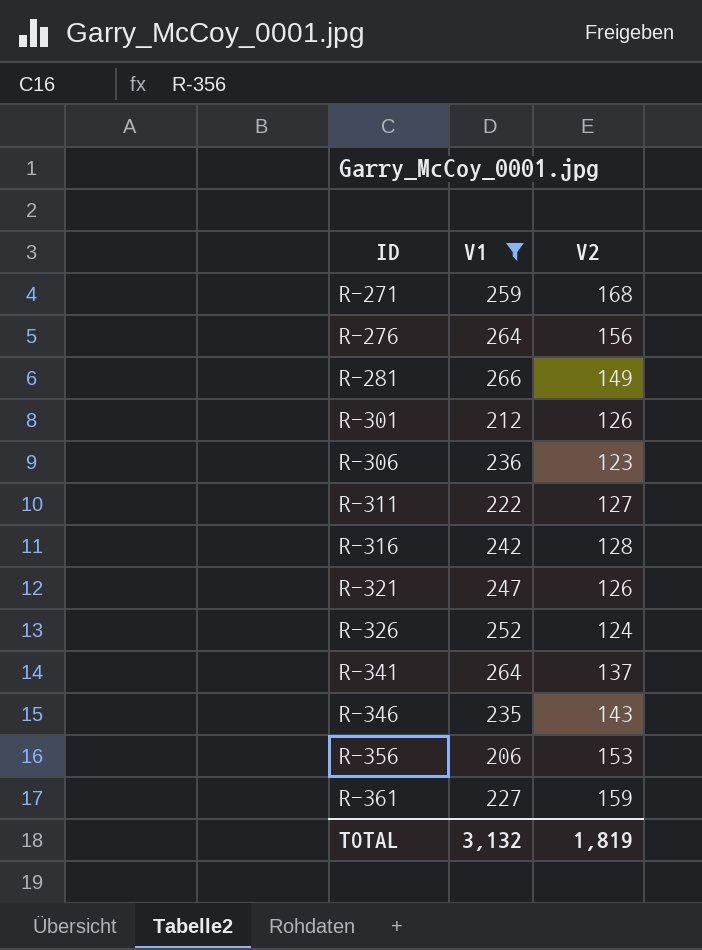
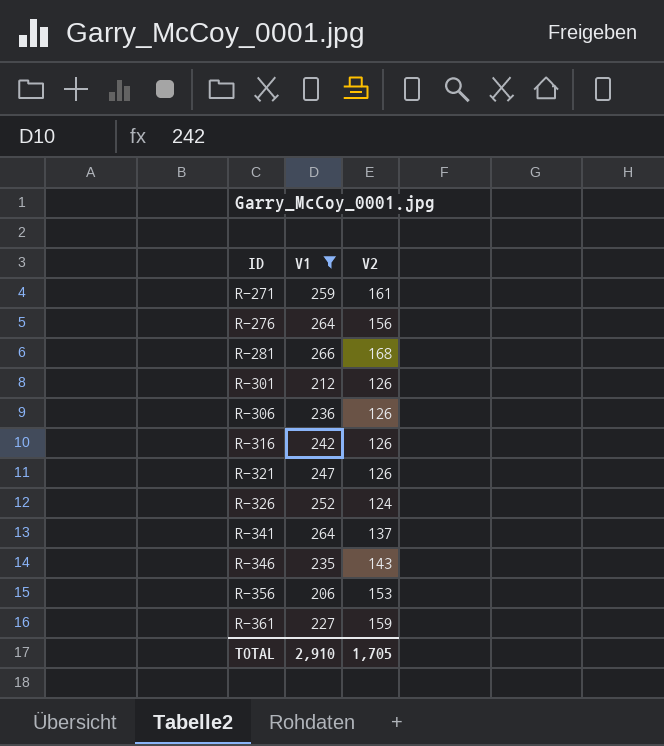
row R-311: 222 | 127 -> none
R-271 | V2: 168 -> 161
R-281 | V2: 149 -> 168
R-306 | V2: 123 -> 126
R-316 | V2: 128 -> 126
TOTAL | V1: 3,132 -> 2,910
TOTAL | V2: 1,819 -> 1,705

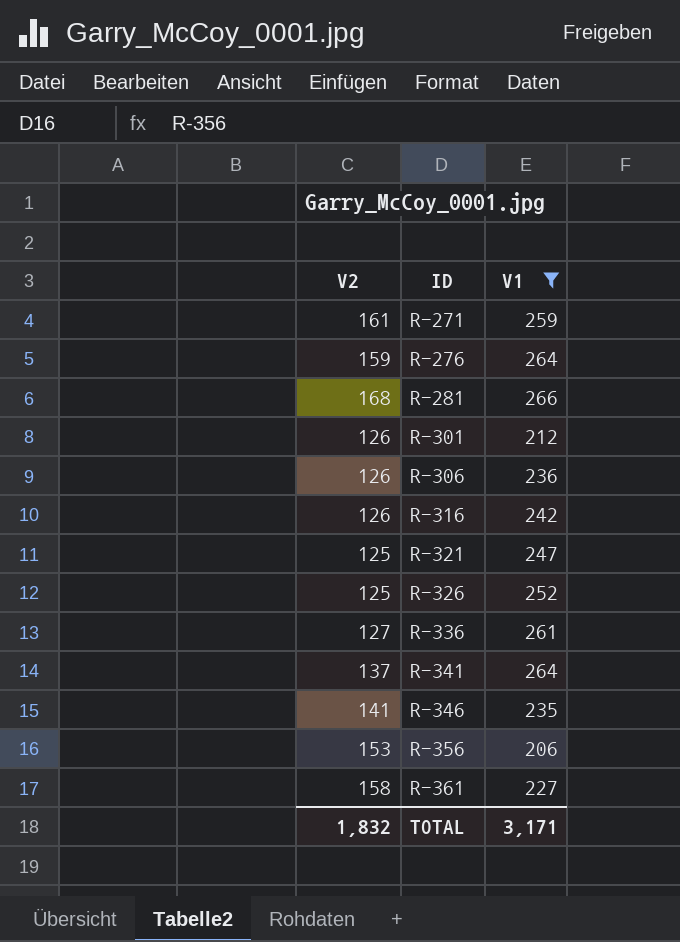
column V2 | position: 3 -> 1
R-276 | V2: 156 -> 159
R-321 | V2: 126 -> 125
R-326 | V2: 124 -> 125
row R-336: none -> 127 | 261
R-346 | V2: 143 -> 141
R-361 | V2: 159 -> 158
TOTAL | V2: 1,705 -> 1,832
TOTAL | V1: 2,910 -> 3,171

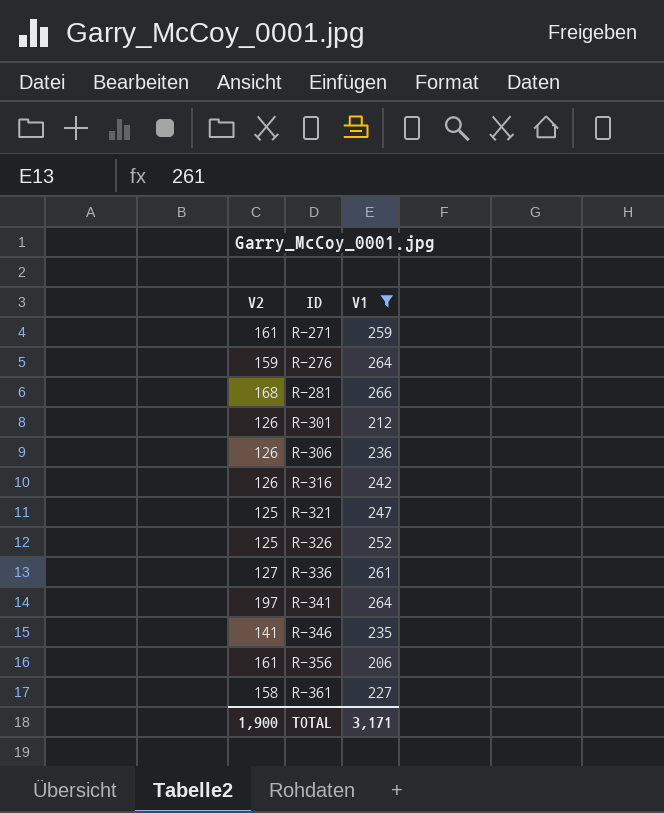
R-341 | V2: 137 -> 197
R-356 | V2: 153 -> 161
TOTAL | V2: 1,832 -> 1,900

